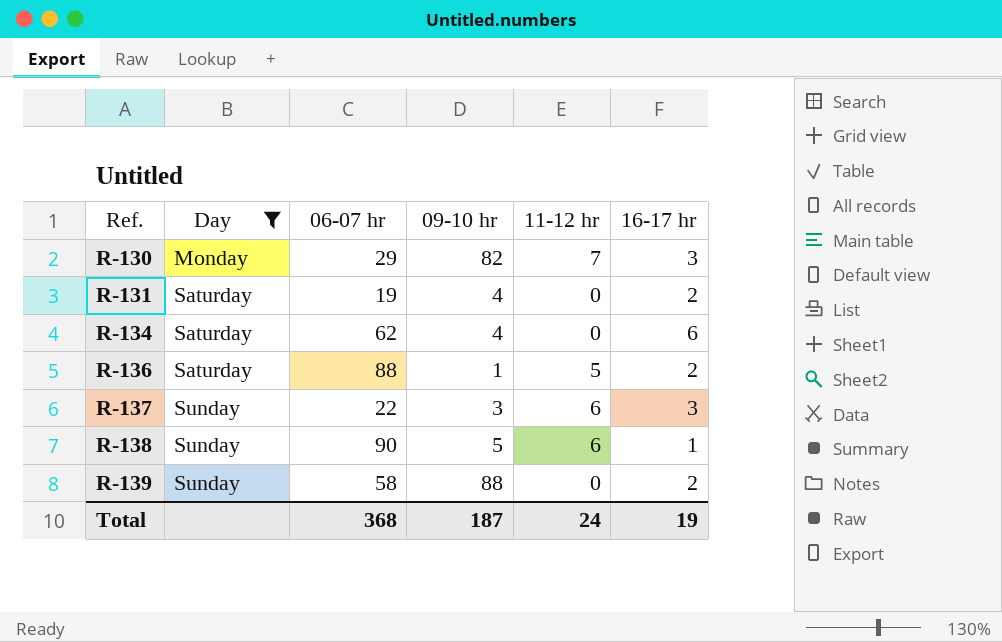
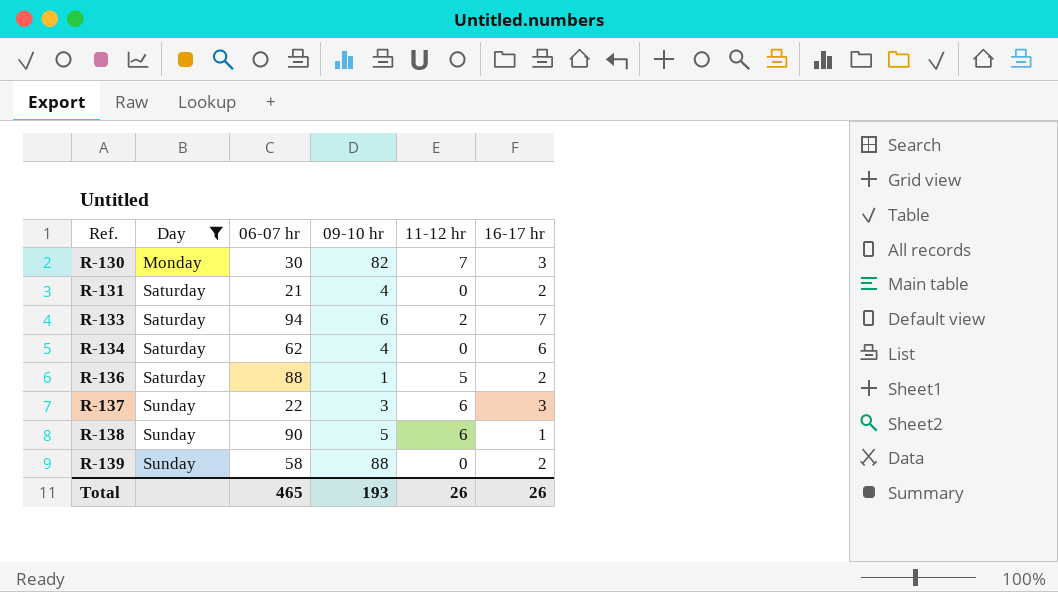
R-130 | 06-07 hr: 29 -> 30
R-131 | 06-07 hr: 19 -> 21
row R-133: none -> Saturday | 94 | 6 | 2 | 7
Total | 06-07 hr: 368 -> 465
Total | 09-10 hr: 187 -> 193
Total | 11-12 hr: 24 -> 26
Total | 16-17 hr: 19 -> 26

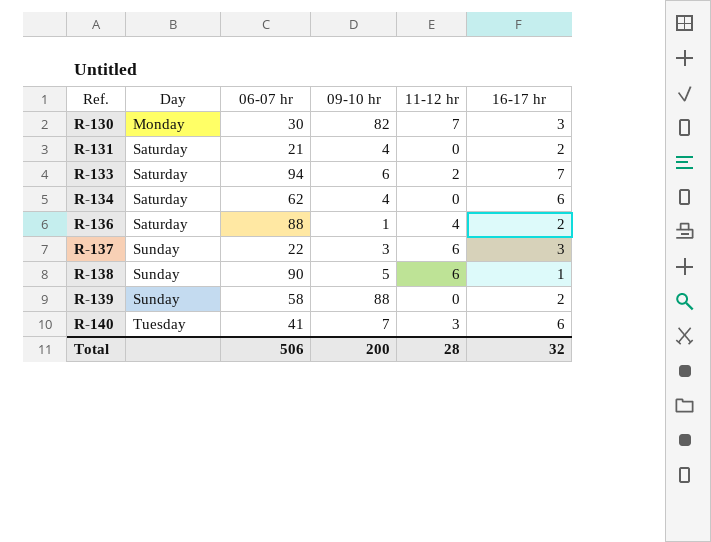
filter: Day != Tuesday -> none
R-136 | 11-12 hr: 5 -> 4
Total | 06-07 hr: 465 -> 506
Total | 09-10 hr: 193 -> 200
Total | 11-12 hr: 26 -> 28
Total | 16-17 hr: 26 -> 32

